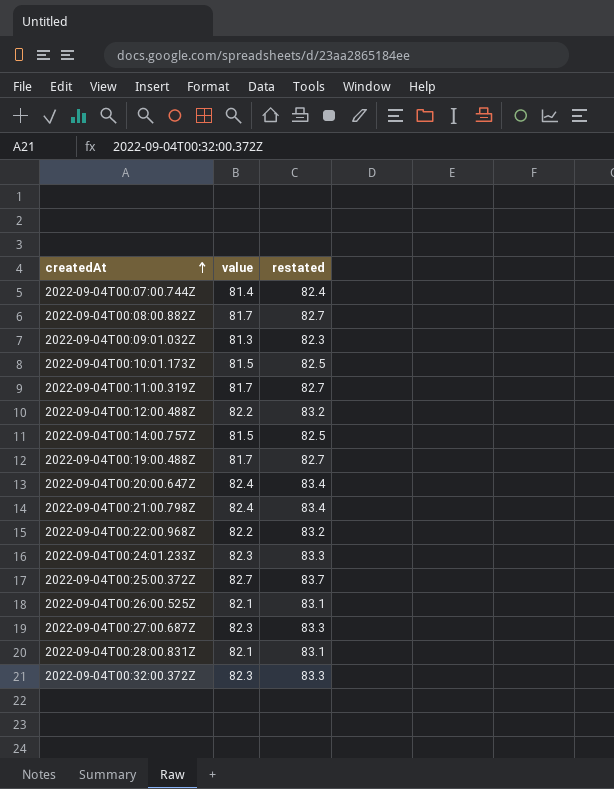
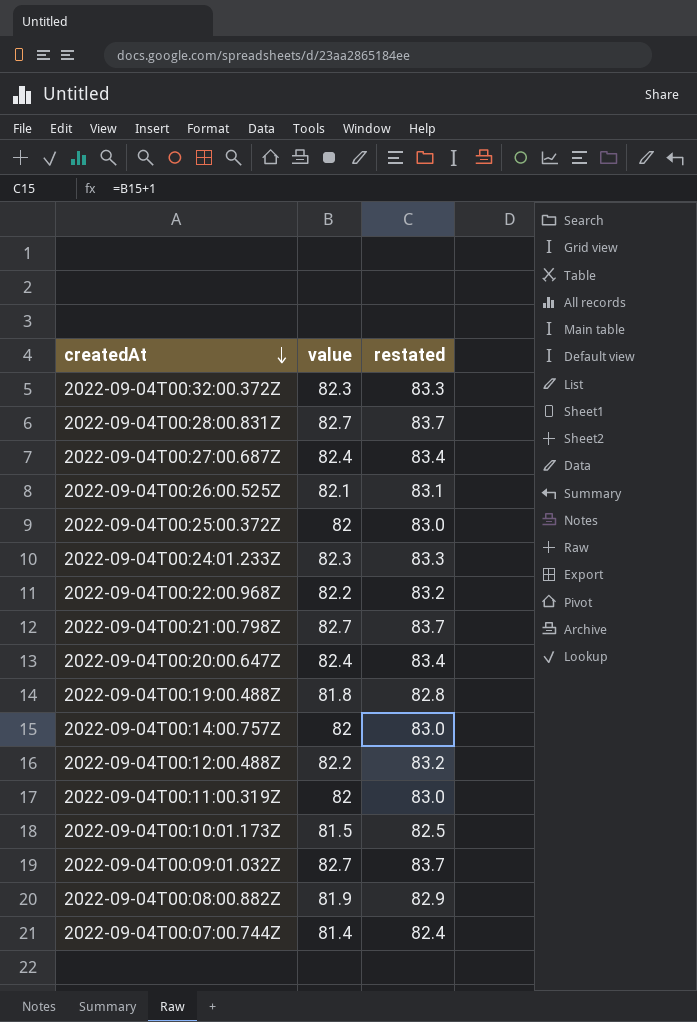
row order: createdAt ascending -> createdAt descending
2022-09-04T00:28:00.831Z | value: 82.1 -> 82.7
2022-09-04T00:28:00.831Z | restated: 83.1 -> 83.7
2022-09-04T00:27:00.687Z | value: 82.3 -> 82.4
2022-09-04T00:27:00.687Z | restated: 83.3 -> 83.4
2022-09-04T00:25:00.372Z | value: 82.7 -> 82
2022-09-04T00:25:00.372Z | restated: 83.7 -> 83.0
2022-09-04T00:21:00.798Z | value: 82.4 -> 82.7
2022-09-04T00:21:00.798Z | restated: 83.4 -> 83.7
2022-09-04T00:19:00.488Z | value: 81.7 -> 81.8
2022-09-04T00:19:00.488Z | restated: 82.7 -> 82.8
2022-09-04T00:14:00.757Z | value: 81.5 -> 82
2022-09-04T00:14:00.757Z | restated: 82.5 -> 83.0
2022-09-04T00:11:00.319Z | value: 81.7 -> 82
2022-09-04T00:11:00.319Z | restated: 82.7 -> 83.0
2022-09-04T00:09:01.032Z | value: 81.3 -> 82.7
2022-09-04T00:09:01.032Z | restated: 82.3 -> 83.7
2022-09-04T00:08:00.882Z | value: 81.7 -> 81.9
2022-09-04T00:08:00.882Z | restated: 82.7 -> 82.9

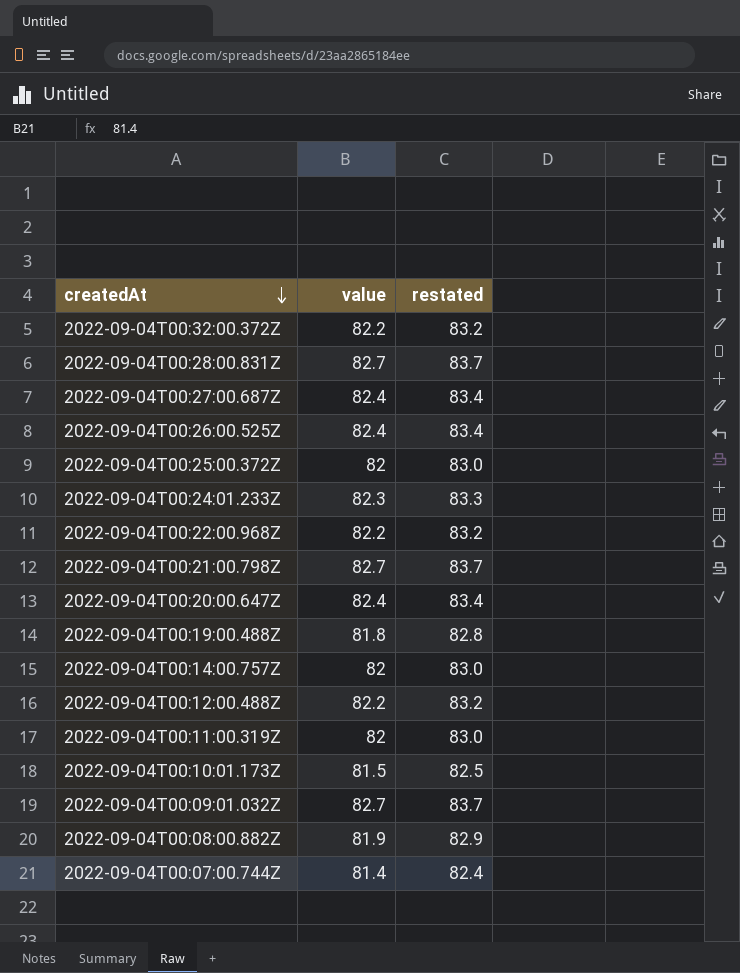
2022-09-04T00:32:00.372Z | value: 82.3 -> 82.2
2022-09-04T00:32:00.372Z | restated: 83.3 -> 83.2
2022-09-04T00:26:00.525Z | value: 82.1 -> 82.4
2022-09-04T00:26:00.525Z | restated: 83.1 -> 83.4

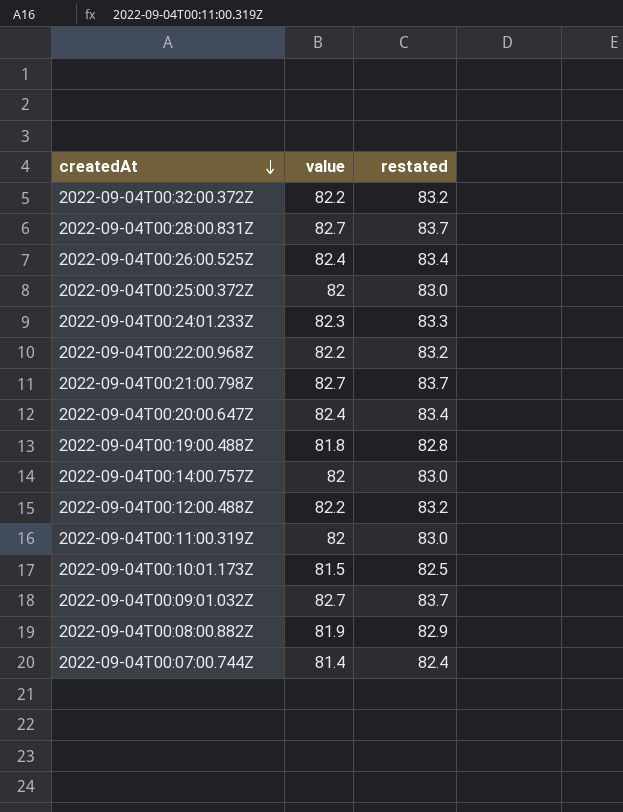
row 2022-09-04T00:27:00.687Z: 82.4 | 83.4 -> none

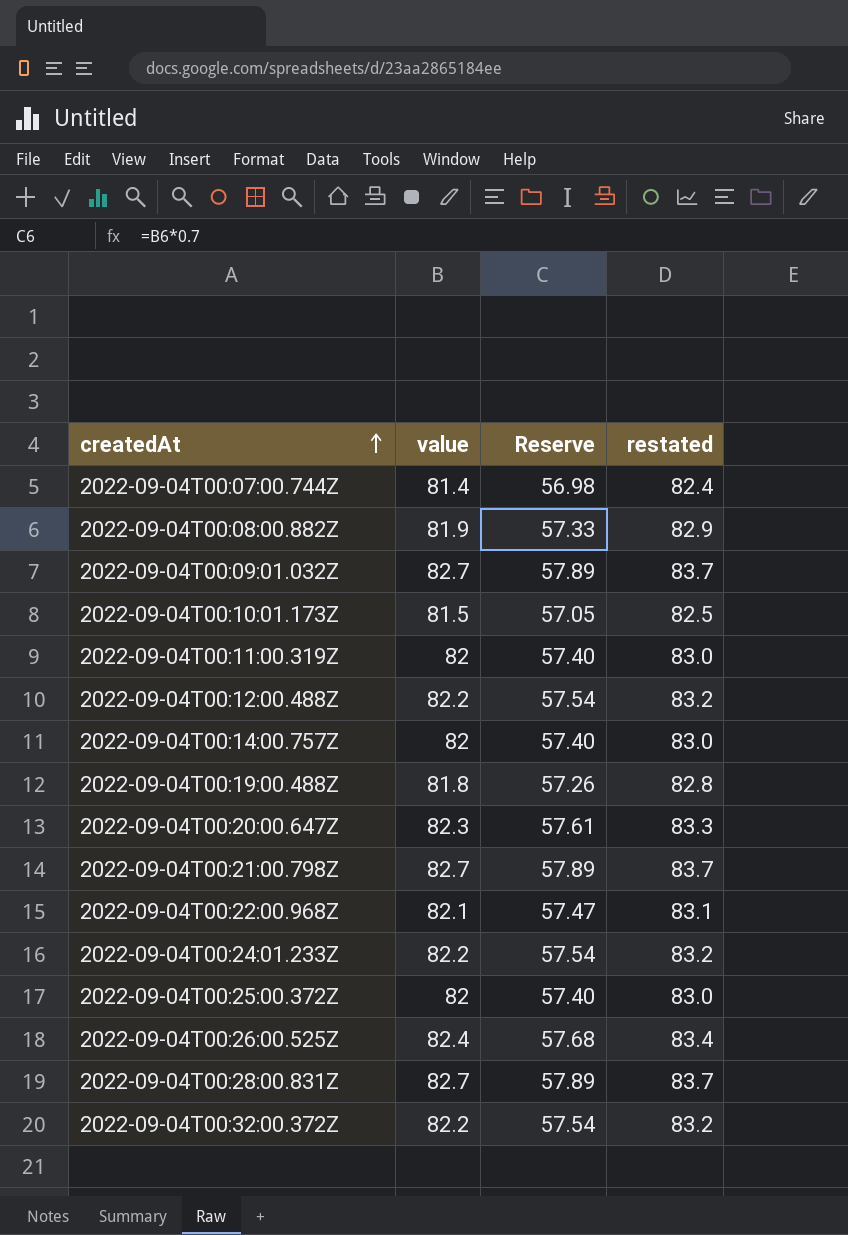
row order: createdAt descending -> createdAt ascending
column Reserve | formula: none -> [value] * 0.7
2022-09-04T00:20:00.647Z | value: 82.4 -> 82.3
2022-09-04T00:20:00.647Z | restated: 83.4 -> 83.3
2022-09-04T00:22:00.968Z | value: 82.2 -> 82.1
2022-09-04T00:22:00.968Z | restated: 83.2 -> 83.1
2022-09-04T00:24:01.233Z | value: 82.3 -> 82.2
2022-09-04T00:24:01.233Z | restated: 83.3 -> 83.2

